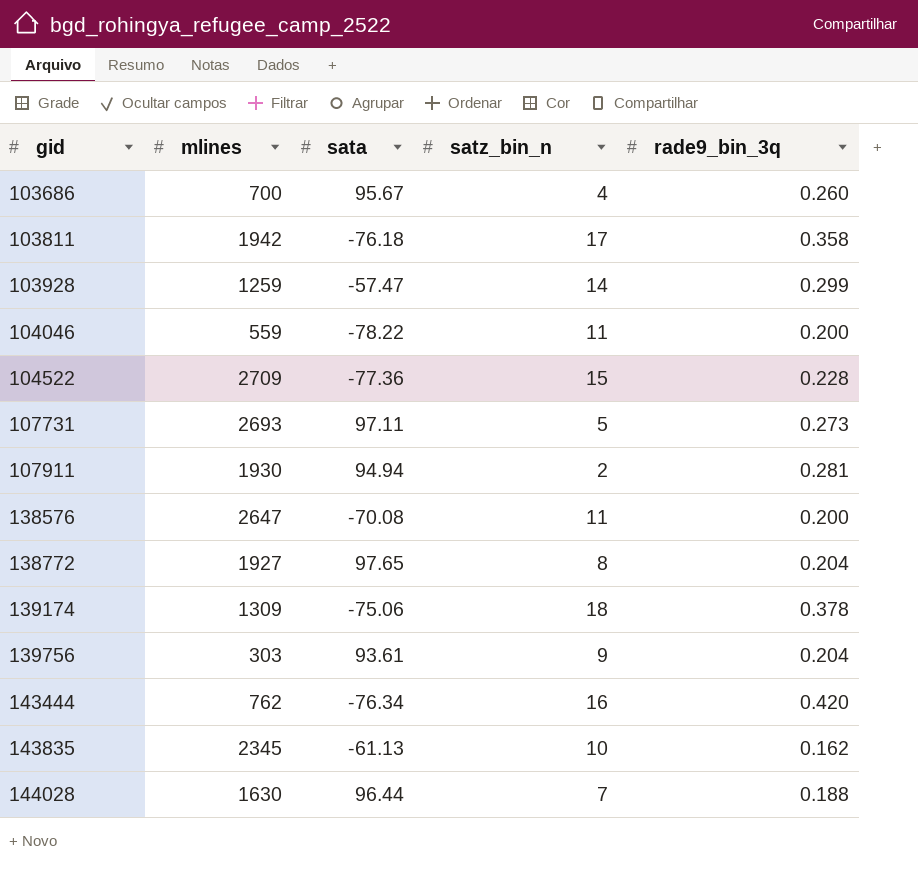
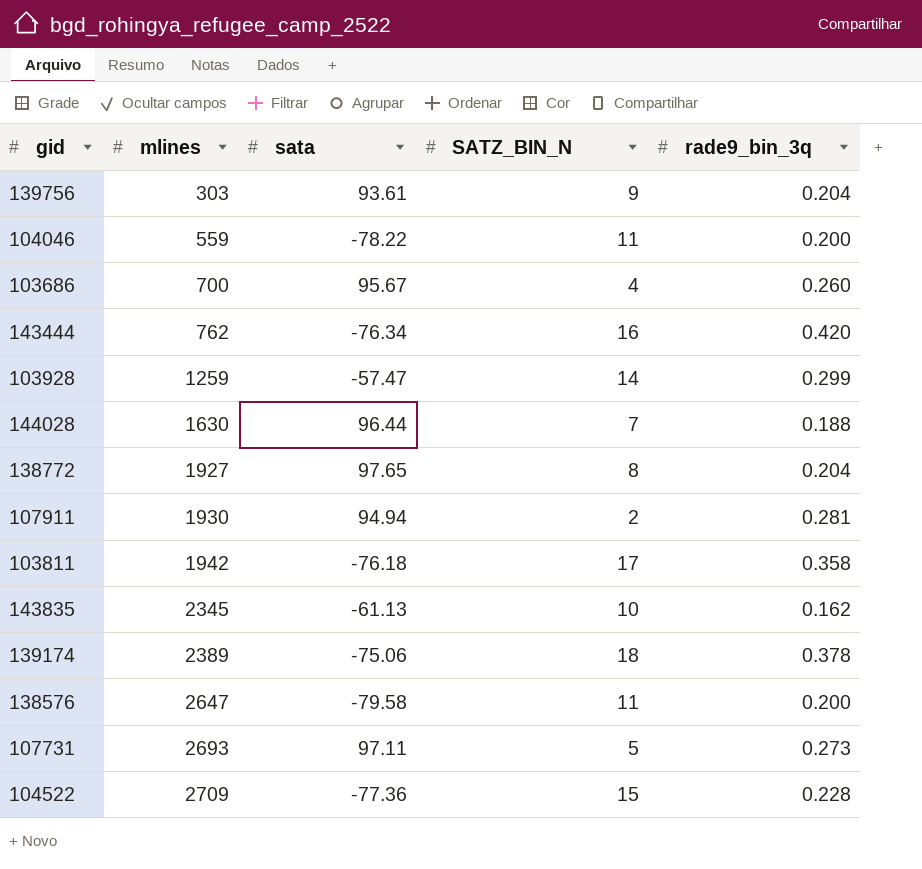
row order: gid ascending -> mlines ascending
column name: satz_bin_n -> SATZ_BIN_N
139174 | mlines: 1309 -> 2389
138576 | sata: -70.08 -> -79.58

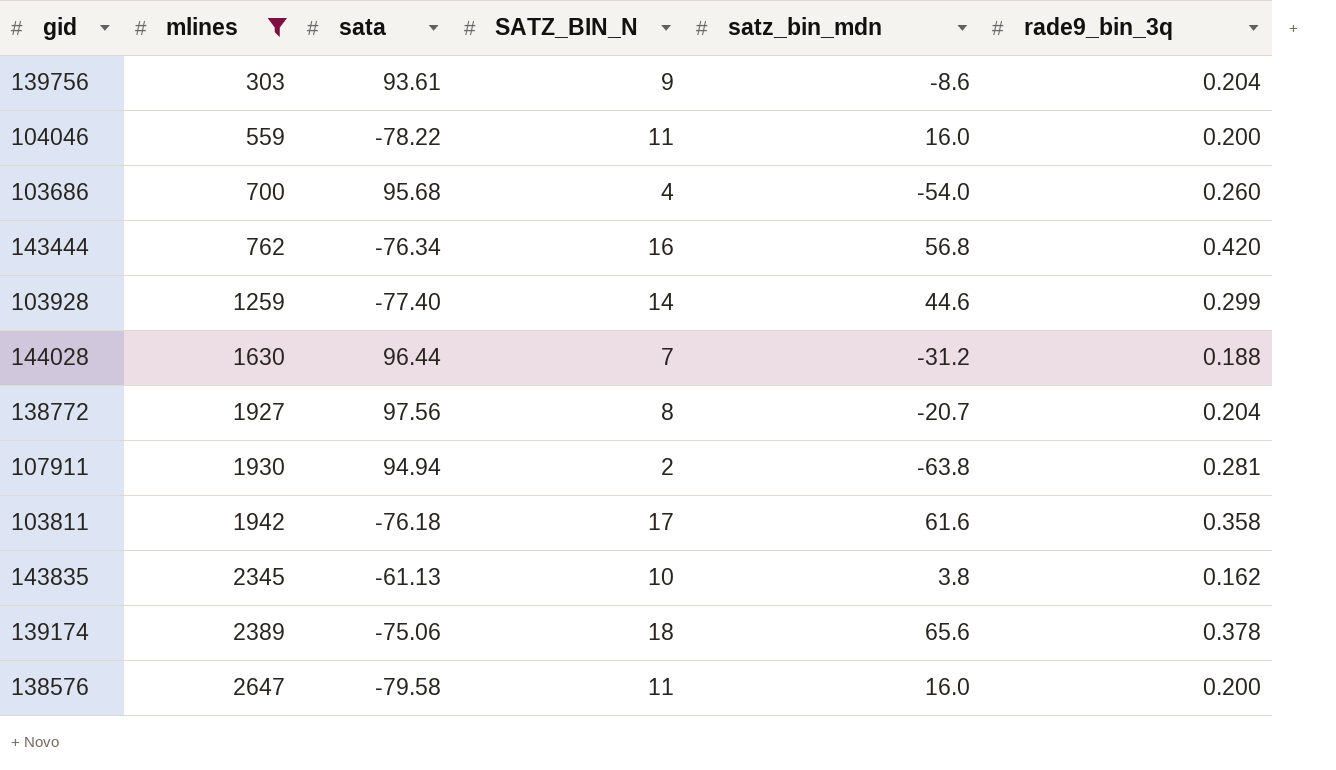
filter: none -> mlines <= 2647
column satz_bin_mdn | position: none -> 5
103686 | sata: 95.67 -> 95.68
103928 | sata: -57.47 -> -77.40
138772 | sata: 97.65 -> 97.56

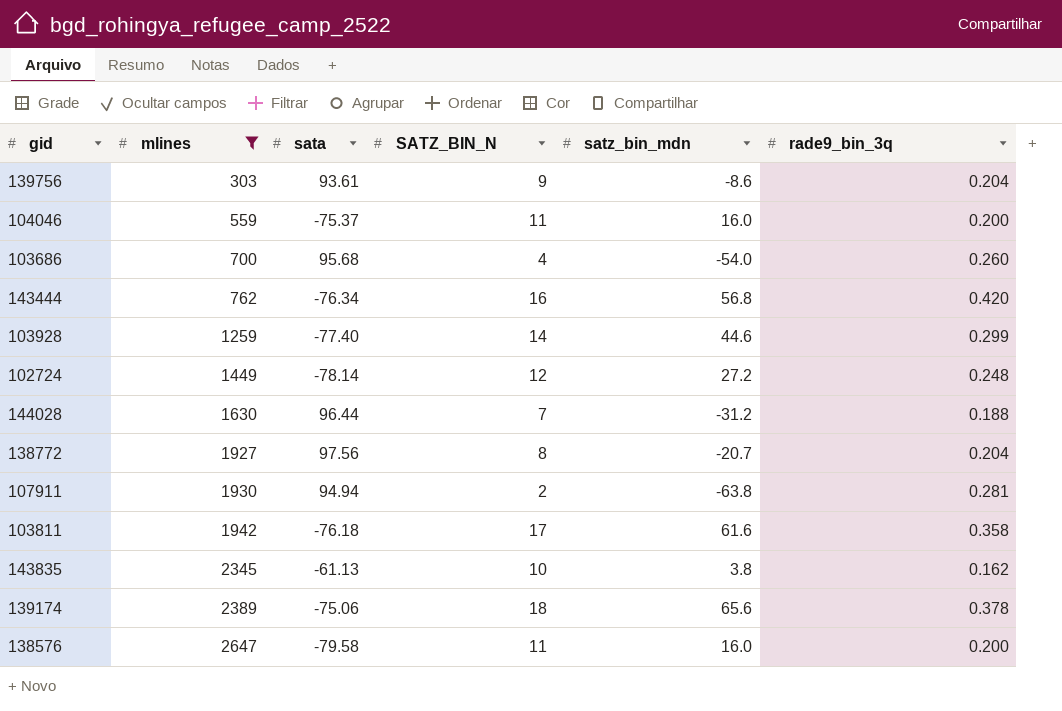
104046 | sata: -78.22 -> -75.37
row 102724: none -> 1449 | -78.14 | 12 | 27.2 | 0.248

